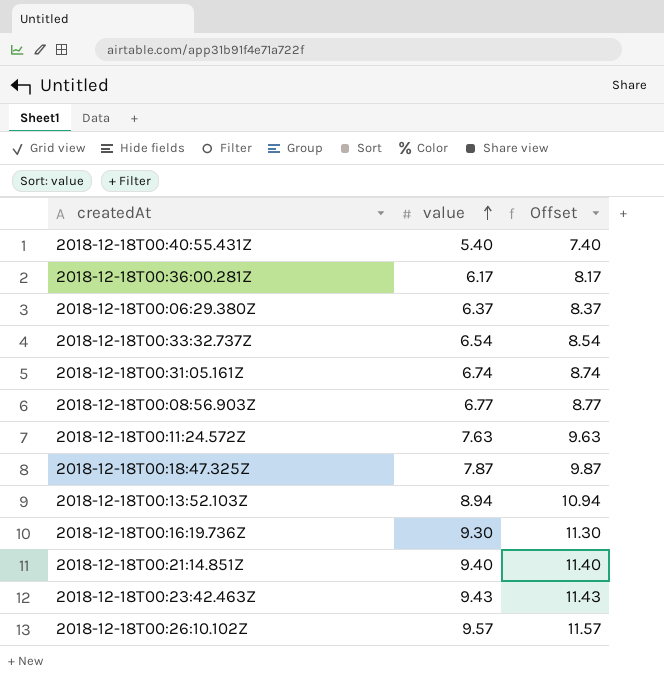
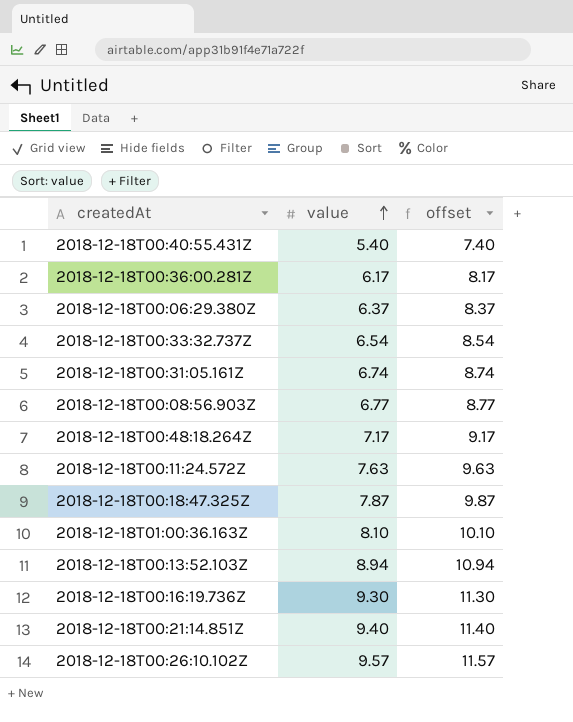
column name: Offset -> offset
row 2018-12-18T00:23:42.463Z: 9.43 | 11.43 -> none
row 2018-12-18T00:48:18.264Z: none -> 7.17 | 9.17
row 2018-12-18T01:00:36.163Z: none -> 8.10 | 10.10

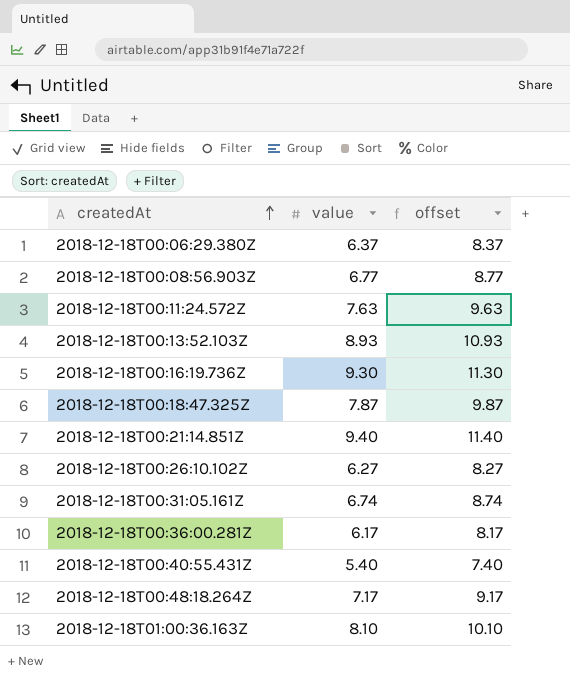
row order: value ascending -> createdAt ascending
row 2018-12-18T00:33:32.737Z: 6.54 | 8.54 -> none
2018-12-18T00:13:52.103Z | value: 8.94 -> 8.93
2018-12-18T00:13:52.103Z | offset: 10.94 -> 10.93
2018-12-18T00:26:10.102Z | value: 9.57 -> 6.27
2018-12-18T00:26:10.102Z | offset: 11.57 -> 8.27

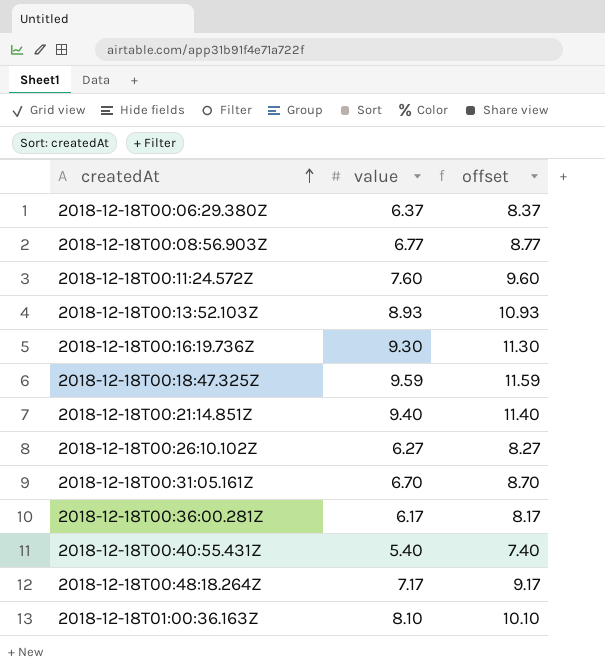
2018-12-18T00:11:24.572Z | value: 7.63 -> 7.60
2018-12-18T00:11:24.572Z | offset: 9.63 -> 9.60
2018-12-18T00:18:47.325Z | value: 7.87 -> 9.59
2018-12-18T00:18:47.325Z | offset: 9.87 -> 11.59
2018-12-18T00:31:05.161Z | value: 6.74 -> 6.70
2018-12-18T00:31:05.161Z | offset: 8.74 -> 8.70

